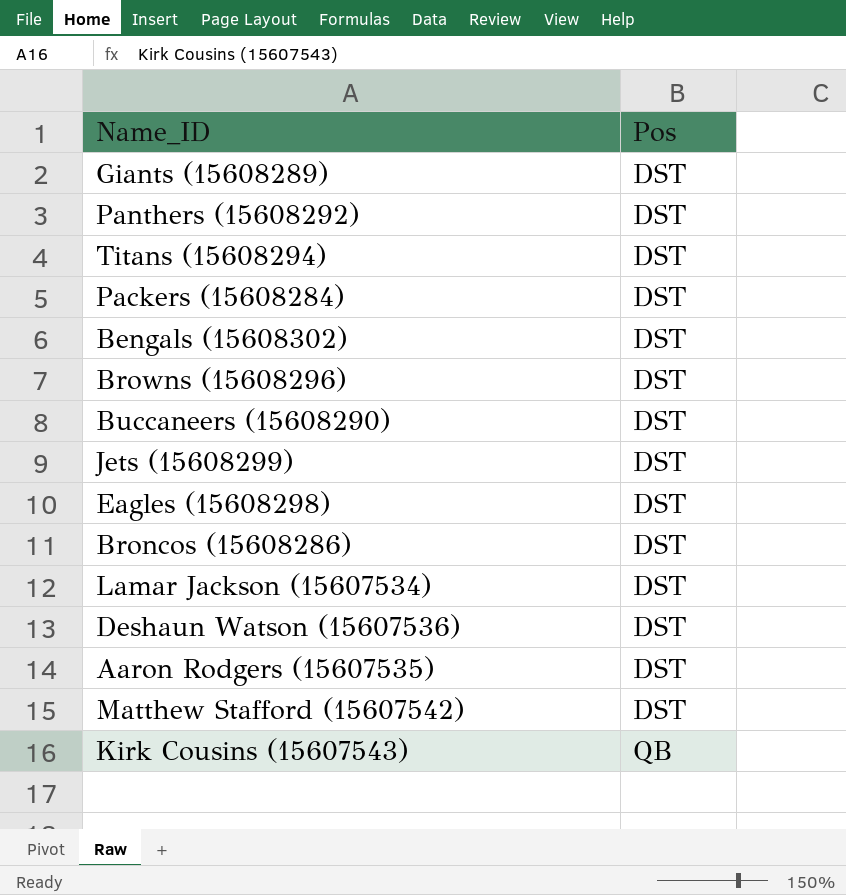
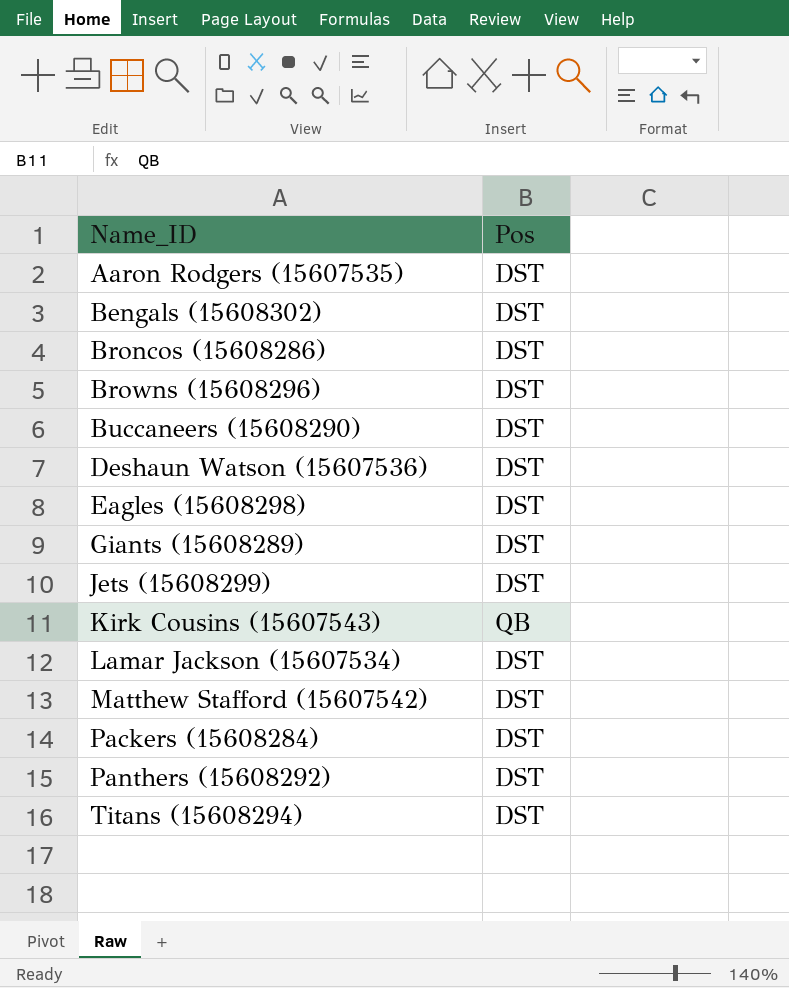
row order: Pos ascending -> Name_ID ascending

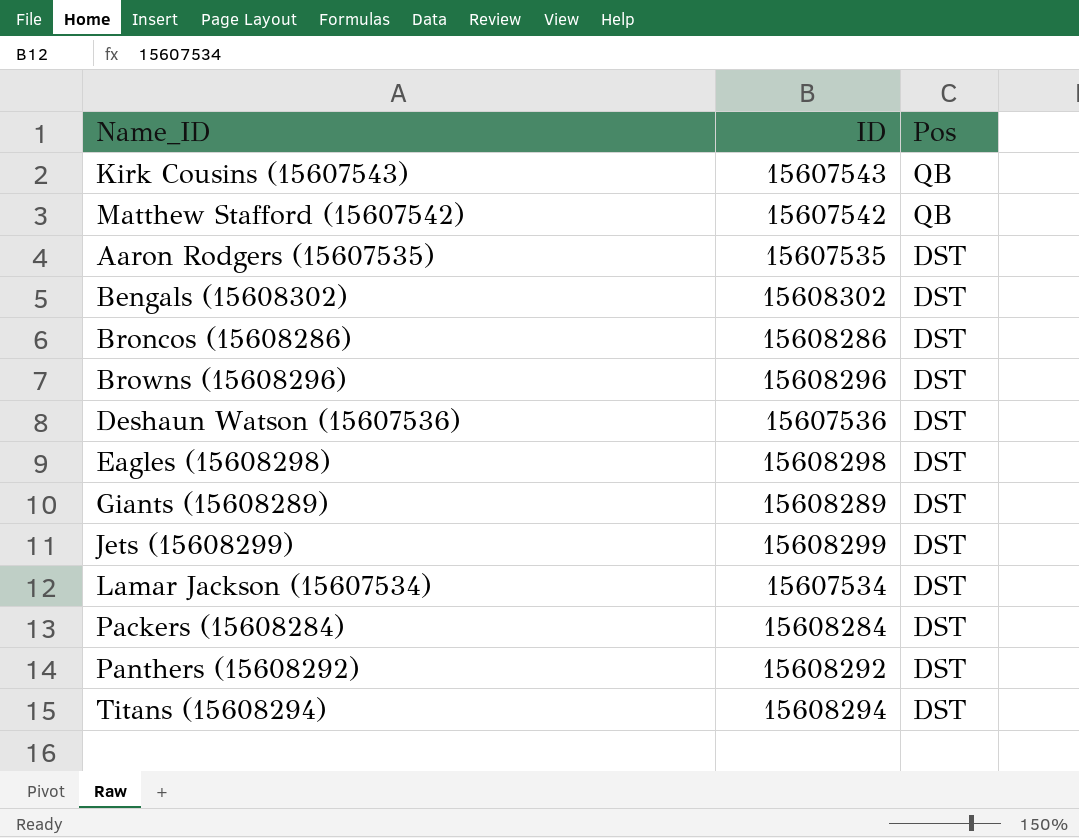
row order: Name_ID ascending -> Pos descending
column ID | position: none -> 2
row Buccaneers (15608290): DST -> none
Matthew Stafford (15607542) | Pos: DST -> QB

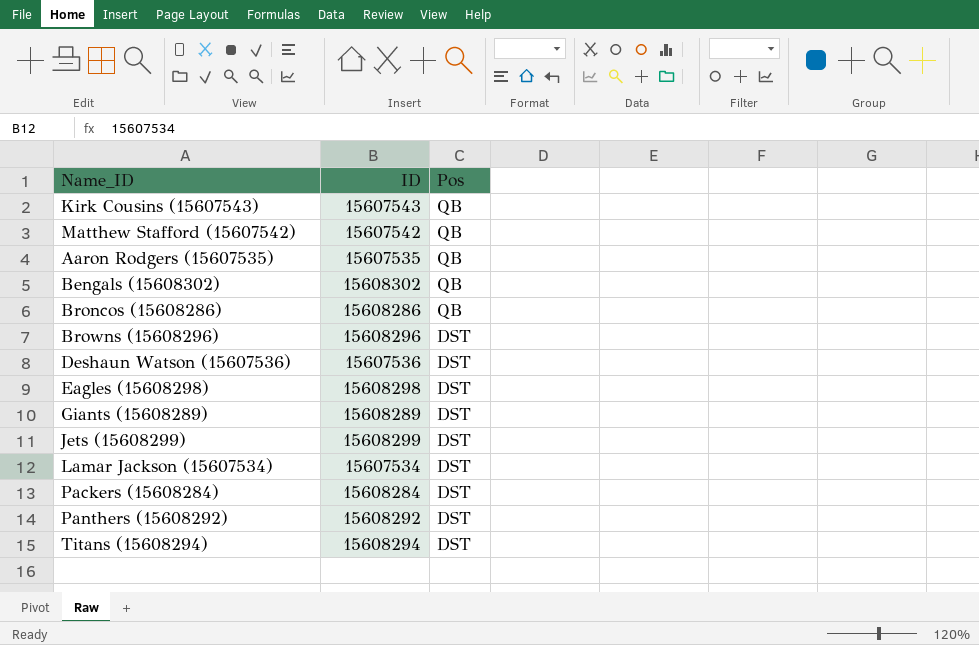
Aaron Rodgers (15607535) | Pos: DST -> QB
Bengals (15608302) | Pos: DST -> QB
Broncos (15608286) | Pos: DST -> QB

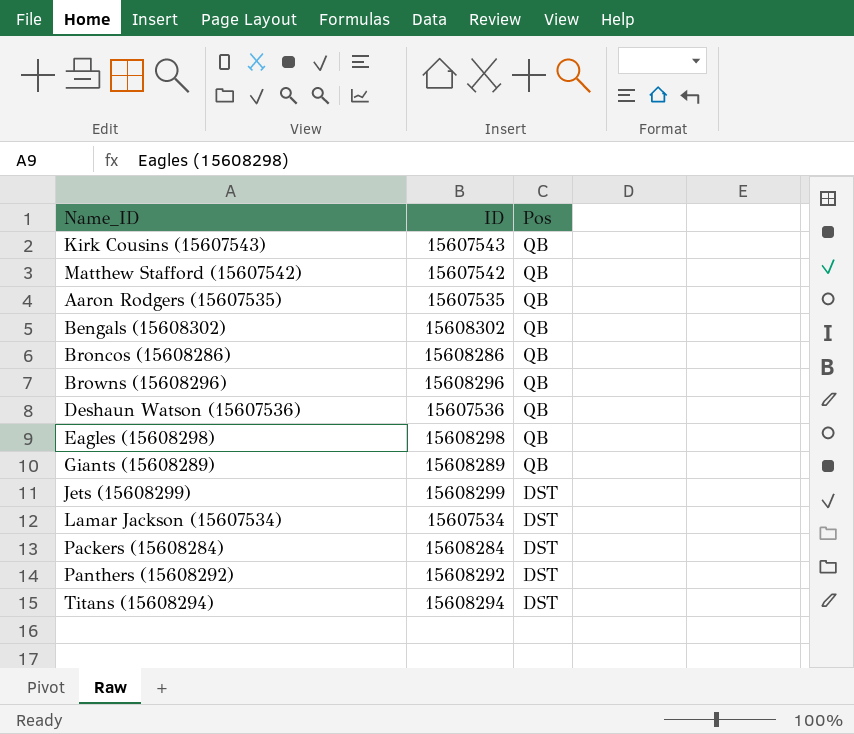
Browns (15608296) | Pos: DST -> QB
Deshaun Watson (15607536) | Pos: DST -> QB
Eagles (15608298) | Pos: DST -> QB
Giants (15608289) | Pos: DST -> QB

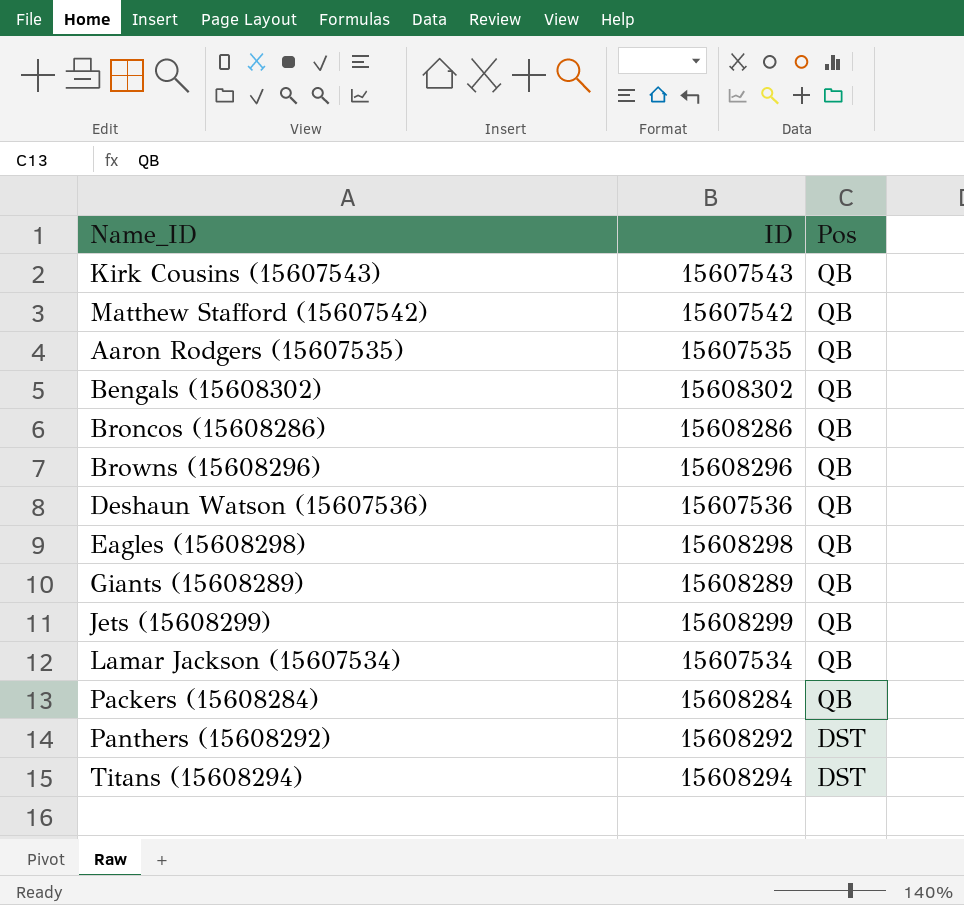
Jets (15608299) | Pos: DST -> QB
Lamar Jackson (15607534) | Pos: DST -> QB
Packers (15608284) | Pos: DST -> QB

